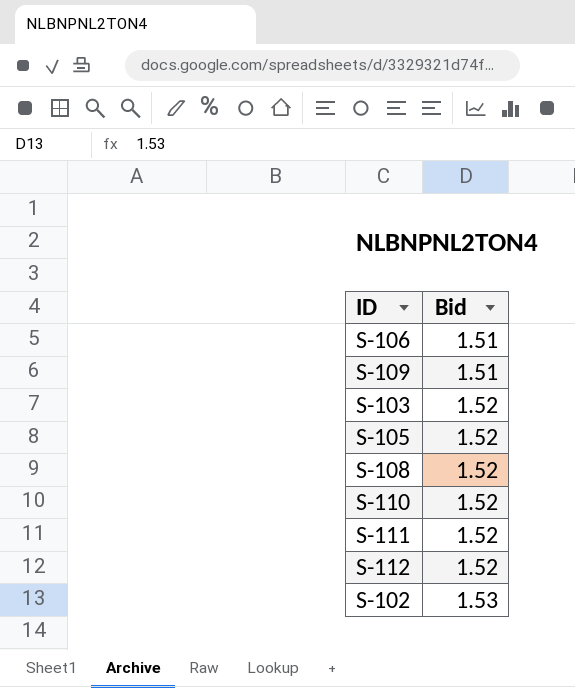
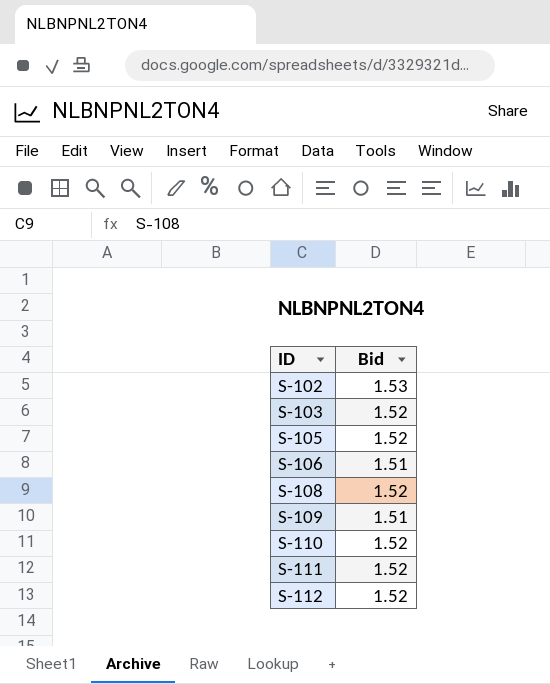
row order: Bid ascending -> ID ascending

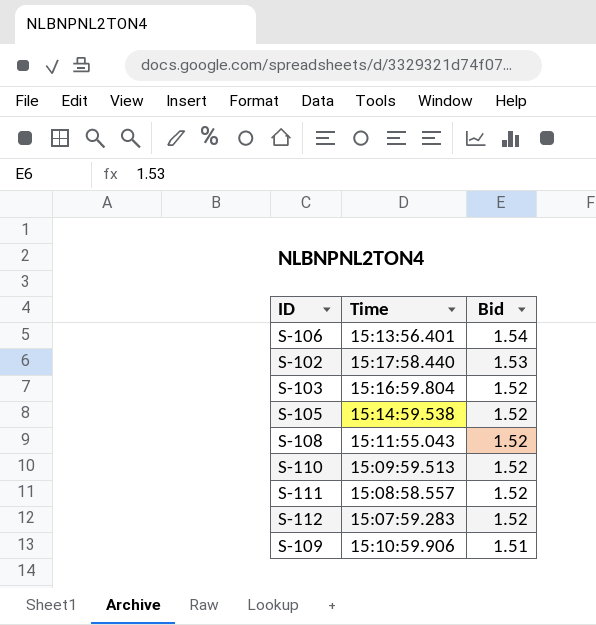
row order: ID ascending -> Bid descending
column Time | position: none -> 2
S-106 | Bid: 1.51 -> 1.54

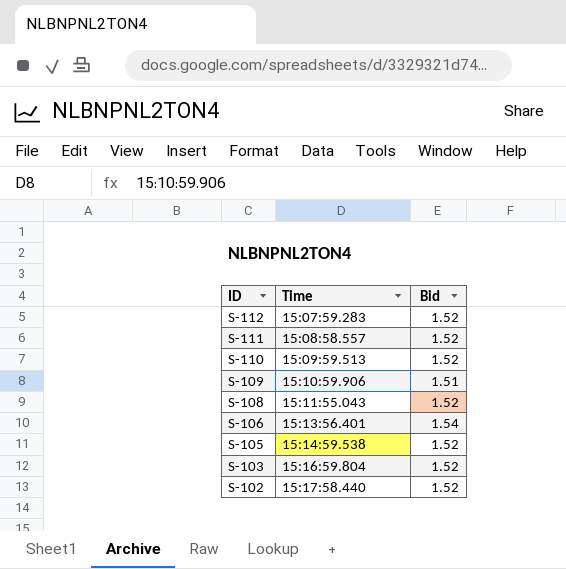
row order: Bid descending -> ID descending
S-102 | Bid: 1.53 -> 1.52

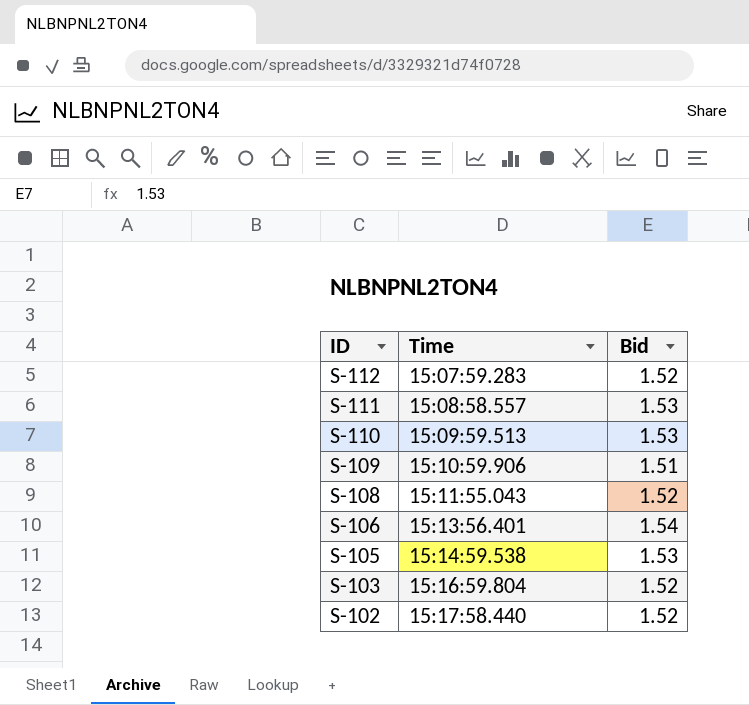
S-111 | Bid: 1.52 -> 1.53
S-110 | Bid: 1.52 -> 1.53
S-105 | Bid: 1.52 -> 1.53

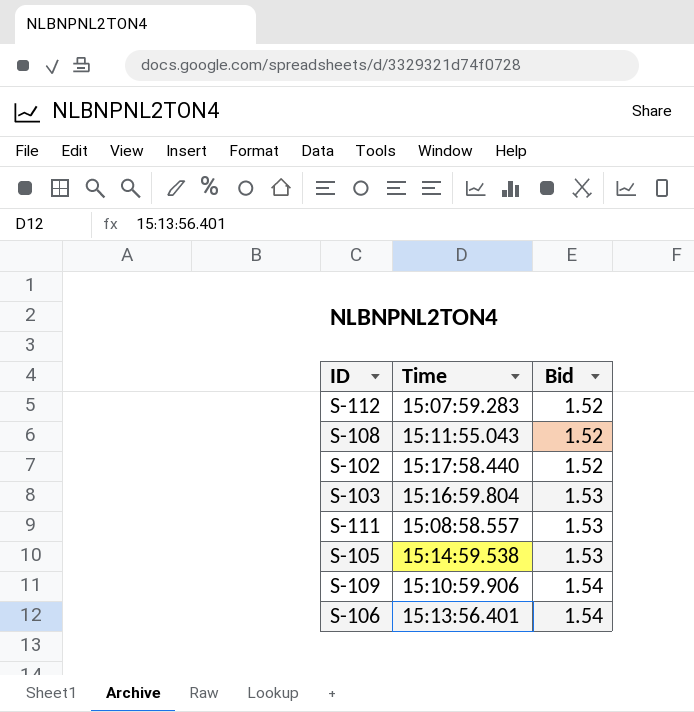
row order: ID descending -> Bid ascending
row S-110: 15:09:59.513 | 1.53 -> none
S-103 | Bid: 1.52 -> 1.53
S-109 | Bid: 1.51 -> 1.54

